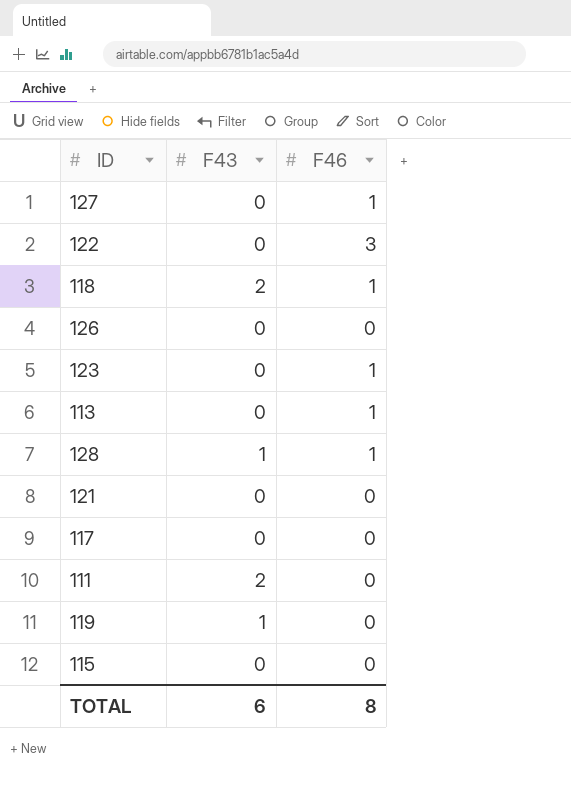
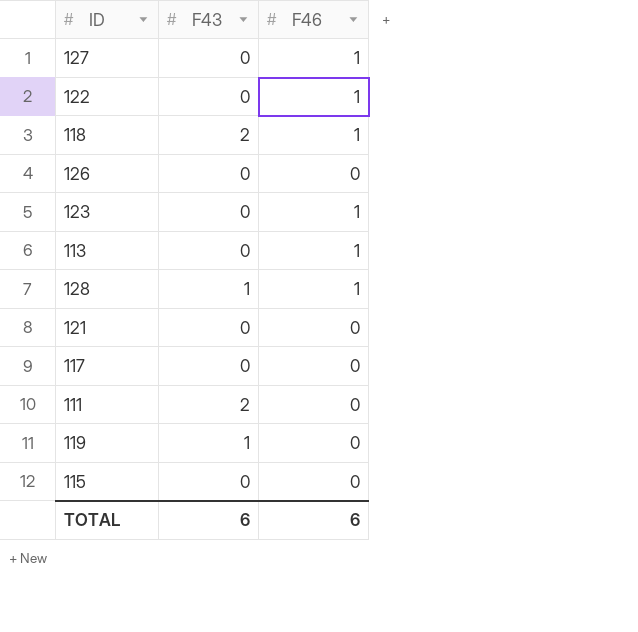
122 | F46: 3 -> 1
TOTAL | F46: 8 -> 6

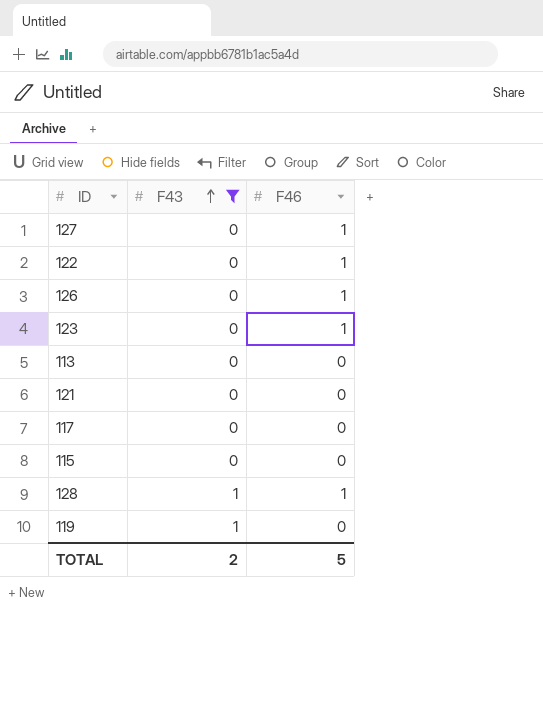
filter: none -> F43 != 2
row order: none -> F43 ascending
126 | F46: 0 -> 1
113 | F46: 1 -> 0
TOTAL | F43: 6 -> 2
TOTAL | F46: 6 -> 5

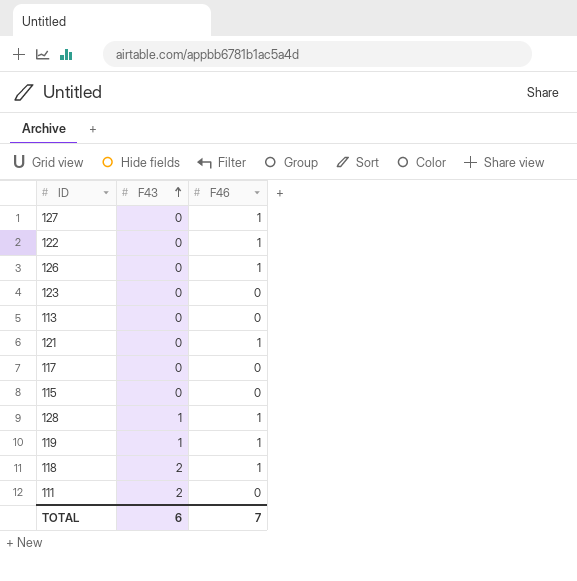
filter: F43 != 2 -> none
123 | F46: 1 -> 0
121 | F46: 0 -> 1
119 | F46: 0 -> 1
TOTAL | F43: 2 -> 6
TOTAL | F46: 5 -> 7

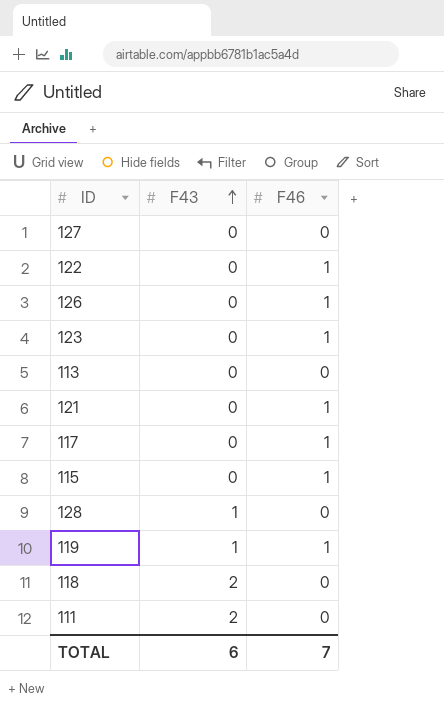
127 | F46: 1 -> 0
123 | F46: 0 -> 1
117 | F46: 0 -> 1
115 | F46: 0 -> 1
128 | F46: 1 -> 0
118 | F46: 1 -> 0

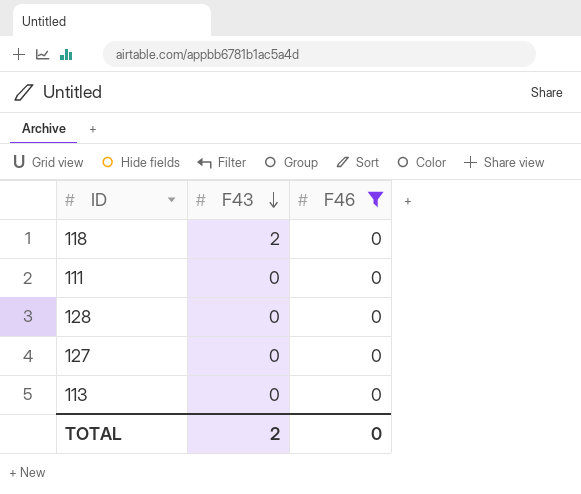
filter: none -> F46 = 0
row order: F43 ascending -> F43 descending
111 | F43: 2 -> 0
128 | F43: 1 -> 0
TOTAL | F43: 6 -> 2
TOTAL | F46: 7 -> 0

